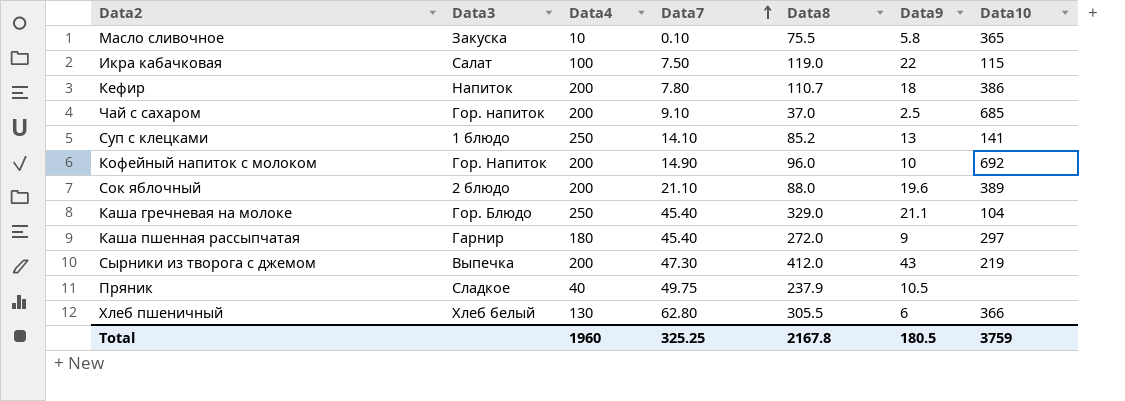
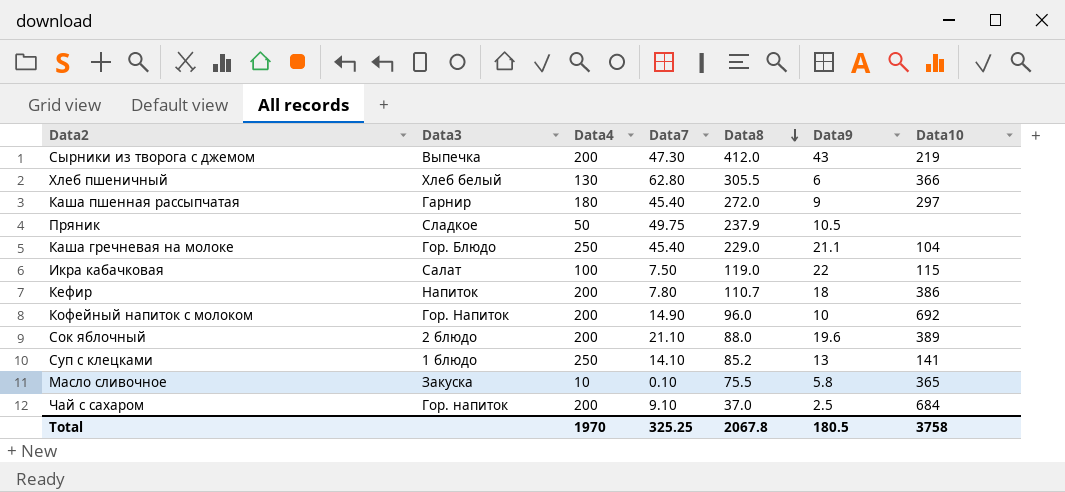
row order: Data7 ascending -> Data8 descending
Пряник | Data4: 40 -> 50
Каша гречневая на молоке | Data8: 329.0 -> 229.0
Чай с сахаром | Data10: 685 -> 684
Total | Data4: 1960 -> 1970
Total | Data8: 2167.8 -> 2067.8
Total | Data10: 3759 -> 3758

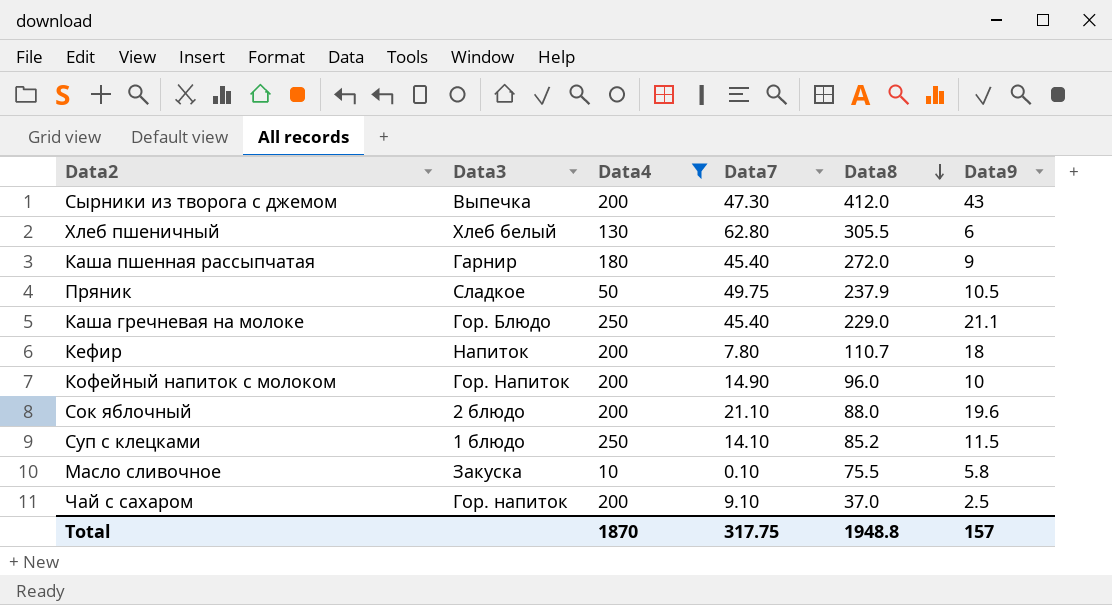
filter: none -> Data4 != 100
column Data10 | position: 7 -> none
Суп с клецками | Data9: 13 -> 11.5
Total | Data4: 1970 -> 1870
Total | Data7: 325.25 -> 317.75
Total | Data8: 2067.8 -> 1948.8
Total | Data9: 180.5 -> 157

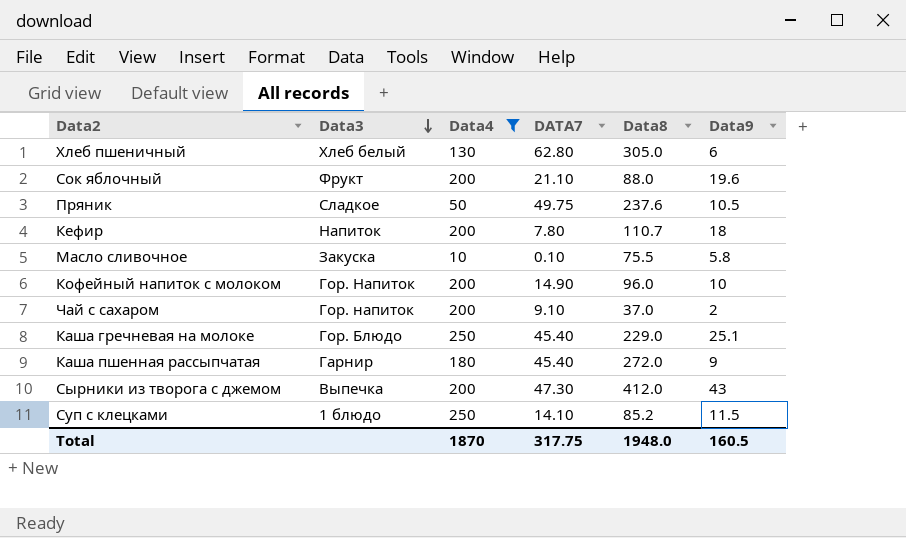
row order: Data8 descending -> Data3 descending
column name: Data7 -> DATA7
Хлеб пшеничный | Data8: 305.5 -> 305.0
Сок яблочный | Data3: 2 блюдо -> Фрукт
Пряник | Data8: 237.9 -> 237.6
Чай с сахаром | Data9: 2.5 -> 2
Каша гречневая на молоке | Data9: 21.1 -> 25.1
Total | Data8: 1948.8 -> 1948.0
Total | Data9: 157 -> 160.5

